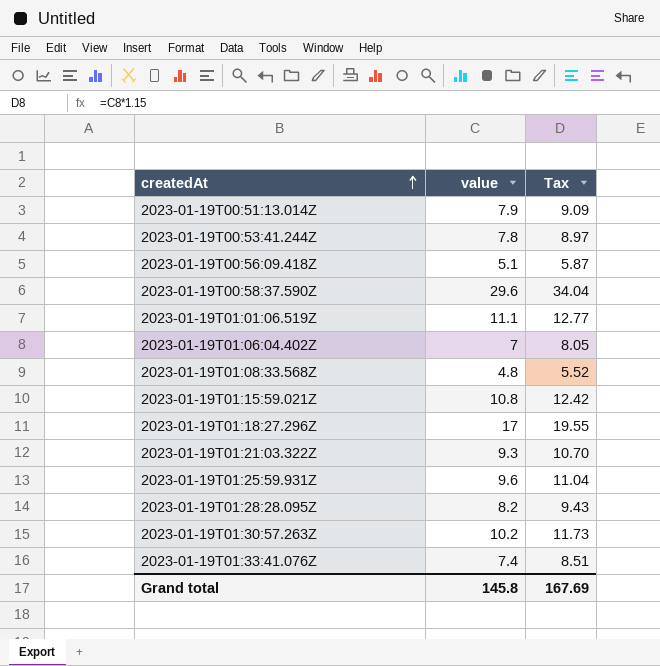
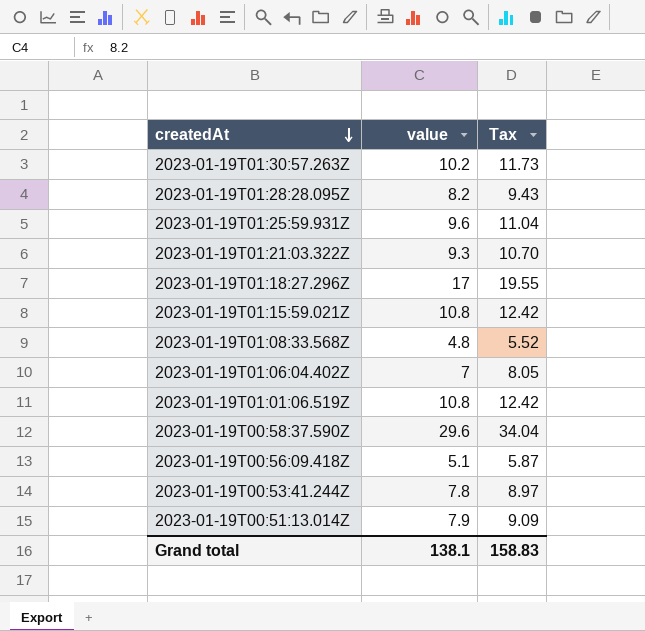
row order: createdAt ascending -> createdAt descending
row 2023-01-19T01:33:41.076Z: 7.4 | 8.51 -> none
2023-01-19T01:01:06.519Z | value: 11.1 -> 10.8
2023-01-19T01:01:06.519Z | Tax: 12.77 -> 12.42
Grand total | value: 145.8 -> 138.1
Grand total | Tax: 167.69 -> 158.83

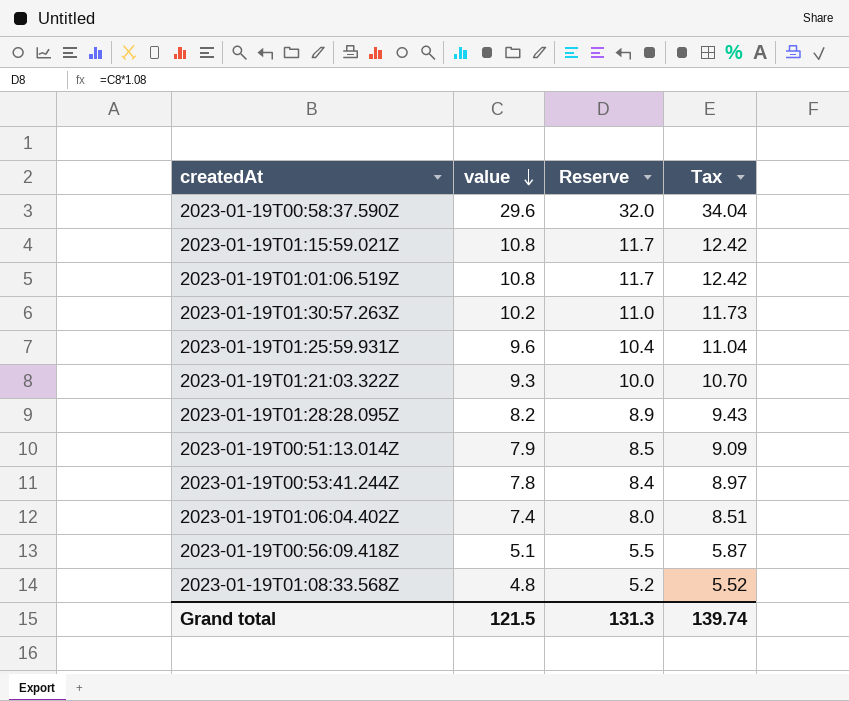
row order: createdAt descending -> value descending
column Reserve | formula: none -> [value] * 1.08
row 2023-01-19T01:18:27.296Z: 17 | 19.55 -> none
2023-01-19T01:06:04.402Z | value: 7 -> 7.4
2023-01-19T01:06:04.402Z | Tax: 8.05 -> 8.51
Grand total | value: 138.1 -> 121.5
Grand total | Tax: 158.83 -> 139.74

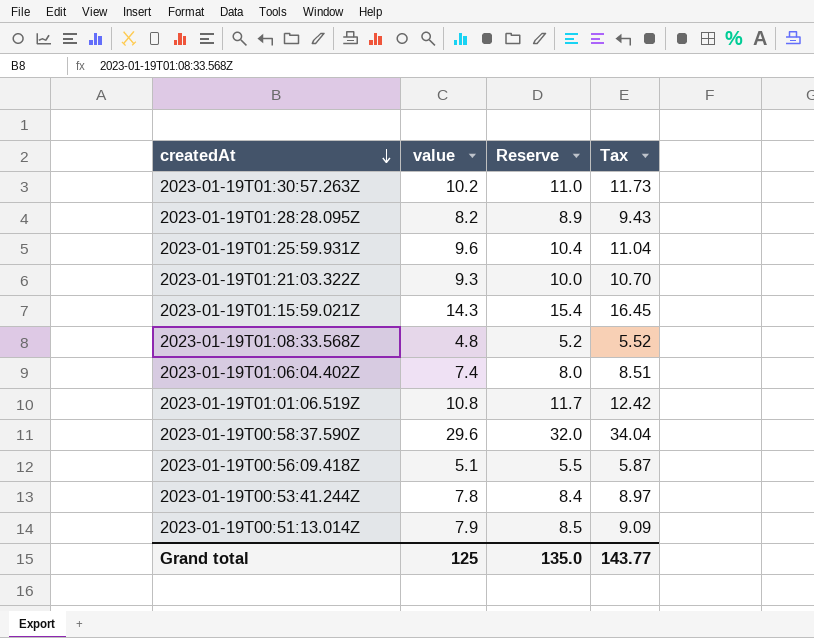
row order: value descending -> createdAt descending
2023-01-19T01:15:59.021Z | value: 10.8 -> 14.3
2023-01-19T01:15:59.021Z | Reserve: 11.7 -> 15.4
2023-01-19T01:15:59.021Z | Tax: 12.42 -> 16.45
Grand total | value: 121.5 -> 125
Grand total | Reserve: 131.3 -> 135.0
Grand total | Tax: 139.74 -> 143.77

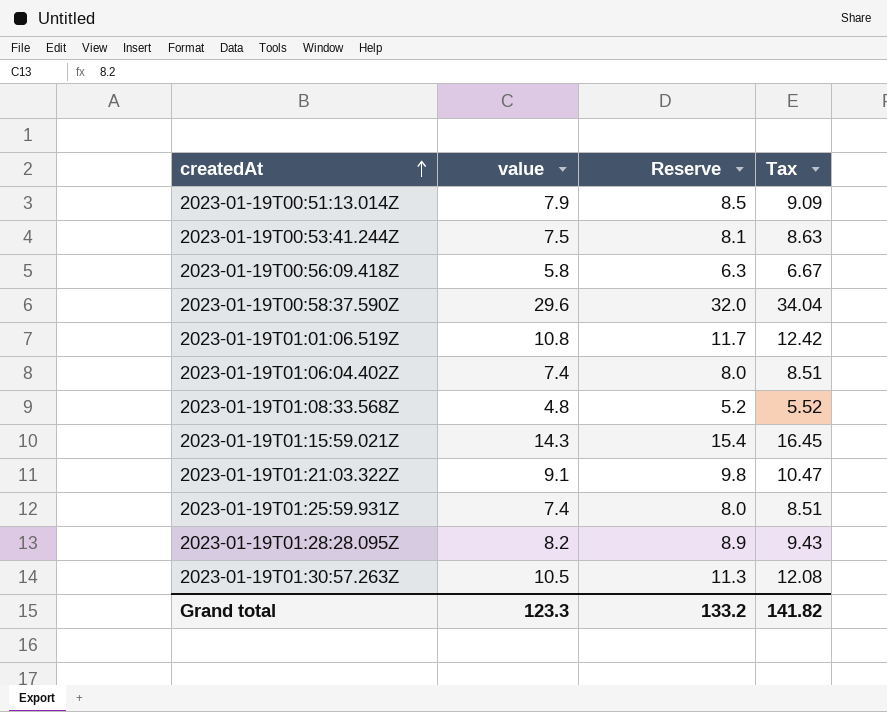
row order: createdAt descending -> createdAt ascending
2023-01-19T00:53:41.244Z | value: 7.8 -> 7.5
2023-01-19T00:53:41.244Z | Reserve: 8.4 -> 8.1
2023-01-19T00:53:41.244Z | Tax: 8.97 -> 8.63
2023-01-19T00:56:09.418Z | value: 5.1 -> 5.8
2023-01-19T00:56:09.418Z | Reserve: 5.5 -> 6.3
2023-01-19T00:56:09.418Z | Tax: 5.87 -> 6.67
2023-01-19T01:21:03.322Z | value: 9.3 -> 9.1
2023-01-19T01:21:03.322Z | Reserve: 10.0 -> 9.8
2023-01-19T01:21:03.322Z | Tax: 10.70 -> 10.47
2023-01-19T01:25:59.931Z | value: 9.6 -> 7.4
2023-01-19T01:25:59.931Z | Reserve: 10.4 -> 8.0
2023-01-19T01:25:59.931Z | Tax: 11.04 -> 8.51
2023-01-19T01:30:57.263Z | value: 10.2 -> 10.5
2023-01-19T01:30:57.263Z | Reserve: 11.0 -> 11.3
2023-01-19T01:30:57.263Z | Tax: 11.73 -> 12.08
Grand total | value: 125 -> 123.3
Grand total | Reserve: 135.0 -> 133.2
Grand total | Tax: 143.77 -> 141.82

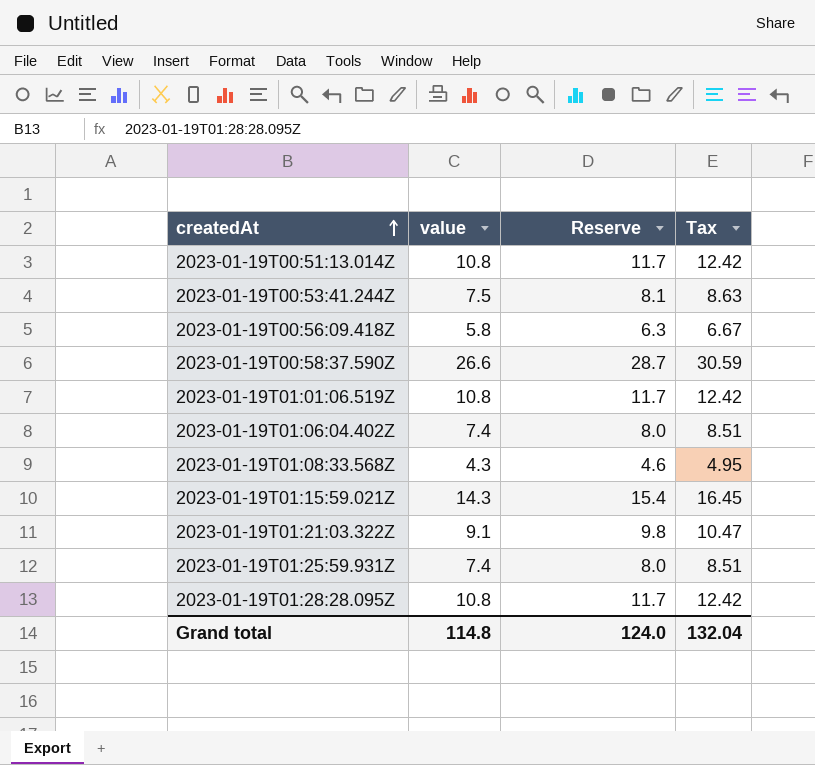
row 2023-01-19T01:30:57.263Z: 10.5 | 11.3 | 12.08 -> none
2023-01-19T00:51:13.014Z | value: 7.9 -> 10.8
2023-01-19T00:51:13.014Z | Reserve: 8.5 -> 11.7
2023-01-19T00:51:13.014Z | Tax: 9.09 -> 12.42
2023-01-19T00:58:37.590Z | value: 29.6 -> 26.6
2023-01-19T00:58:37.590Z | Reserve: 32.0 -> 28.7
2023-01-19T00:58:37.590Z | Tax: 34.04 -> 30.59
2023-01-19T01:08:33.568Z | value: 4.8 -> 4.3
2023-01-19T01:08:33.568Z | Reserve: 5.2 -> 4.6
2023-01-19T01:08:33.568Z | Tax: 5.52 -> 4.95
2023-01-19T01:28:28.095Z | value: 8.2 -> 10.8
2023-01-19T01:28:28.095Z | Reserve: 8.9 -> 11.7
2023-01-19T01:28:28.095Z | Tax: 9.43 -> 12.42
Grand total | value: 123.3 -> 114.8
Grand total | Reserve: 133.2 -> 124.0
Grand total | Tax: 141.82 -> 132.04

